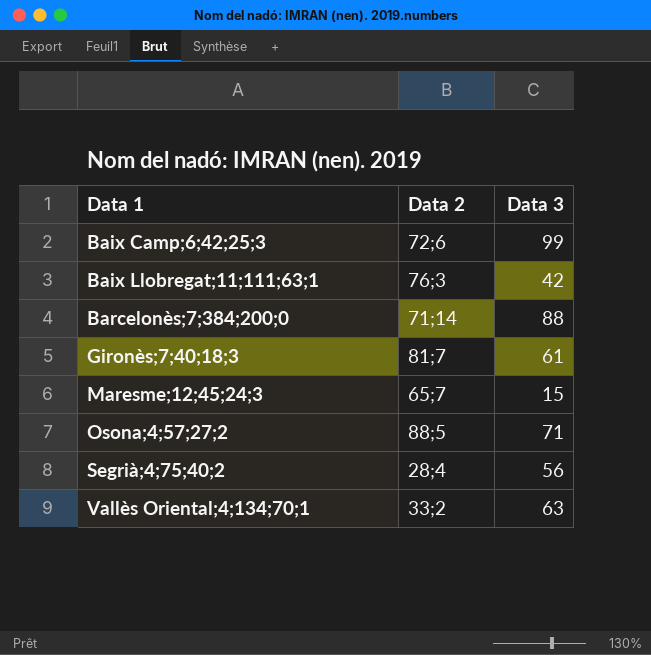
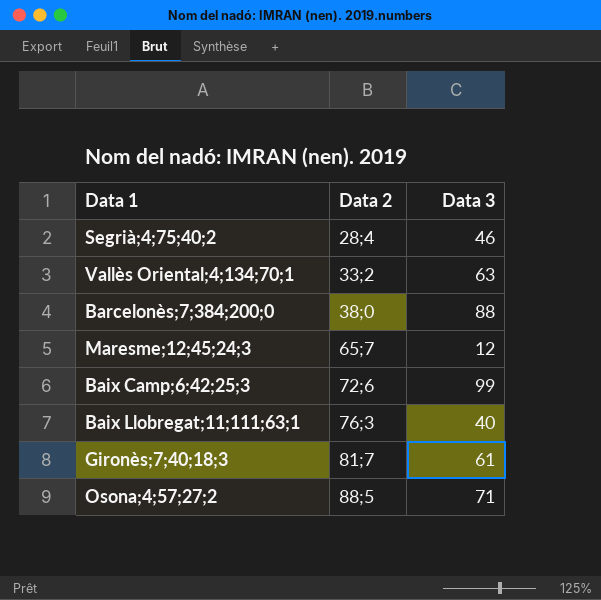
row order: Data 1 ascending -> Data 2 ascending
Segrià;4;75;40;2 | Data 3: 56 -> 46
Barcelonès;7;384;200;0 | Data 2: 71;14 -> 38;0
Maresme;12;45;24;3 | Data 3: 15 -> 12
Baix Llobregat;11;111;63;1 | Data 3: 42 -> 40

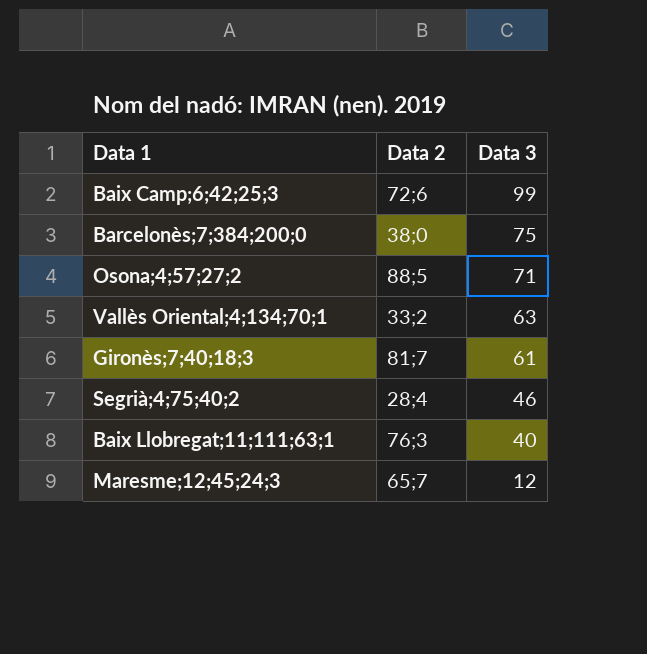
row order: Data 2 ascending -> Data 3 descending
Barcelonès;7;384;200;0 | Data 3: 88 -> 75

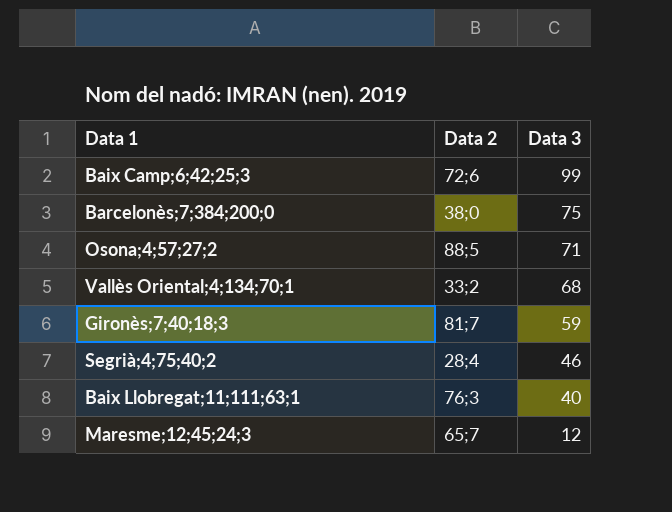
Vallès Oriental;4;134;70;1 | Data 3: 63 -> 68
Gironès;7;40;18;3 | Data 3: 61 -> 59

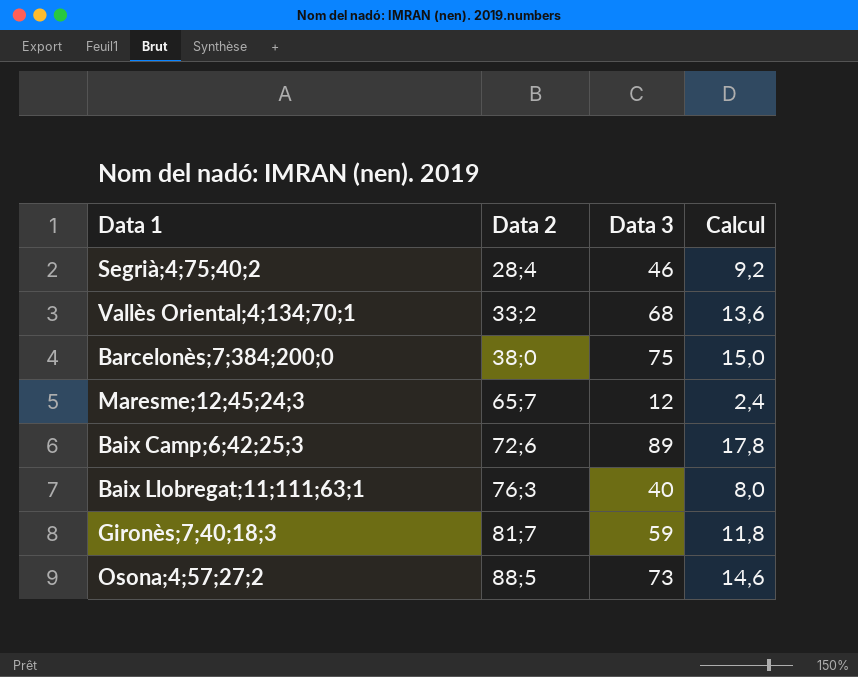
row order: Data 3 descending -> Data 2 ascending
column Calcul | formula: none -> [Data 3] * 0,2
Baix Camp;6;42;25;3 | Data 3: 99 -> 89
Osona;4;57;27;2 | Data 3: 71 -> 73

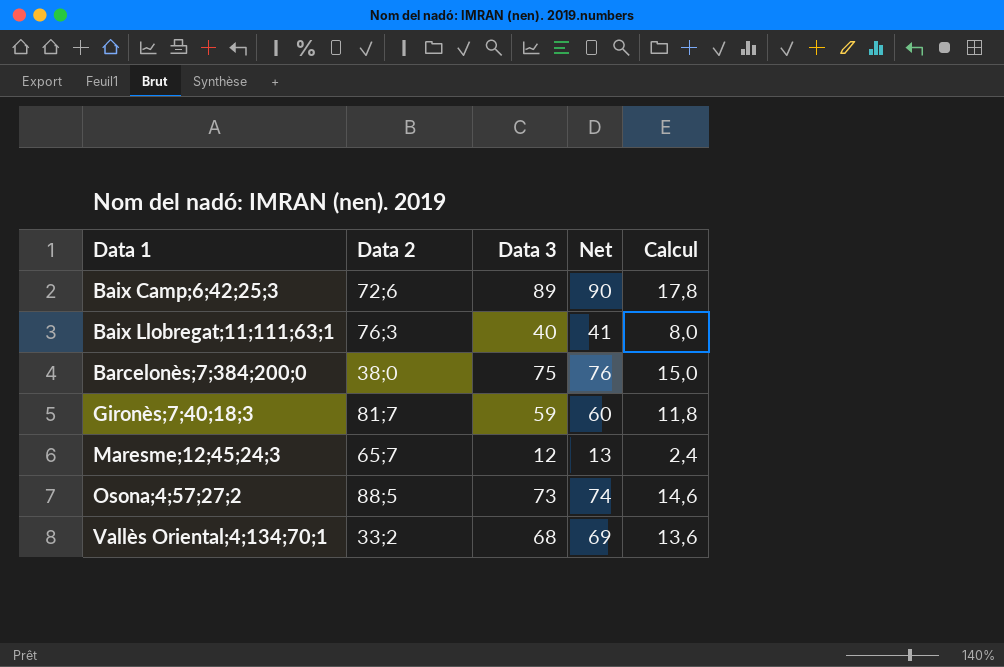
row order: Data 2 ascending -> Data 1 ascending
column Net | formula: none -> [Data 3] + 1
row Segrià;4;75;40;2: 28;4 | 46 | 9,2 -> none

